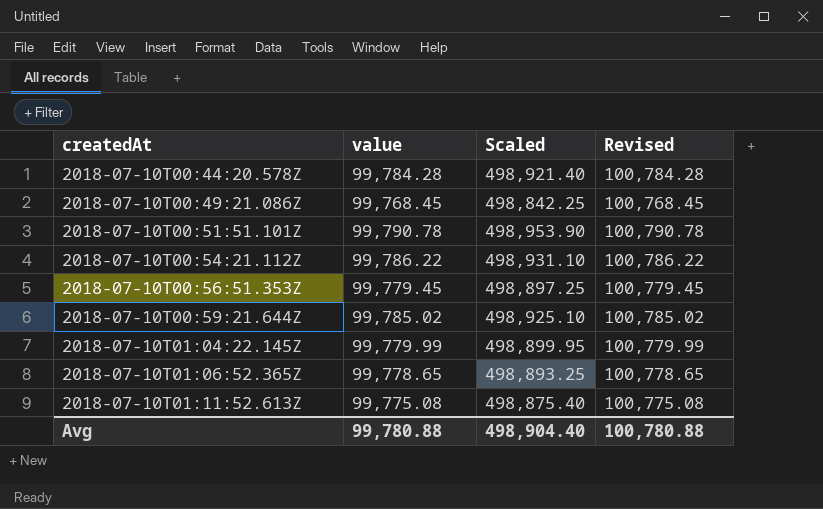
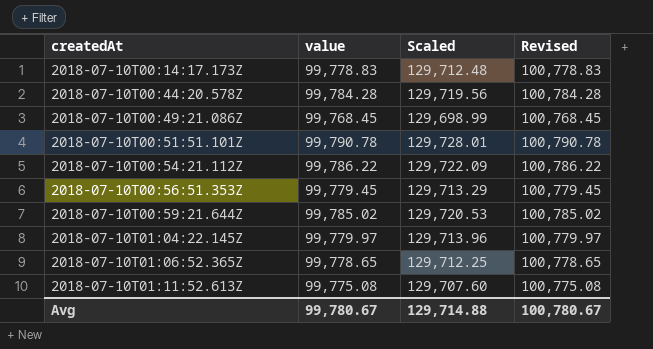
column Scaled | formula: [value] * 5 -> [value] * 1.3
row 2018-07-10T00:14:17.173Z: none -> 99,778.83 | 129,712.48 | 100,778.83
2018-07-10T01:04:22.145Z | value: 99,779.99 -> 99,779.97
2018-07-10T01:04:22.145Z | Revised: 100,779.99 -> 100,779.97
Avg | value: 99,780.88 -> 99,780.67
Avg | Scaled: 498,904.40 -> 129,714.88
Avg | Revised: 100,780.88 -> 100,780.67

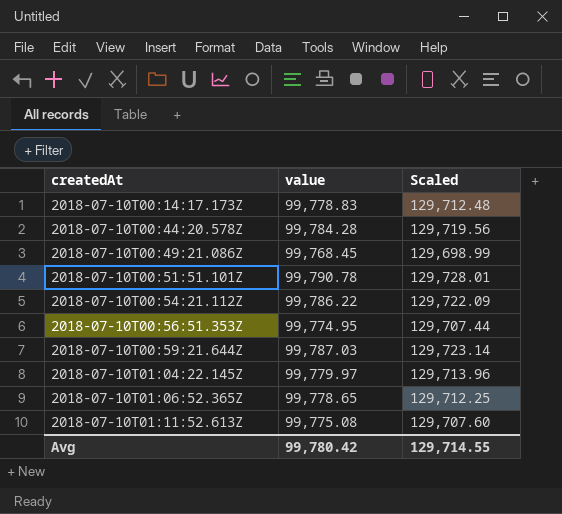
column Revised | formula: [value] + 1000 -> none
2018-07-10T00:56:51.353Z | value: 99,779.45 -> 99,774.95
2018-07-10T00:56:51.353Z | Scaled: 129,713.29 -> 129,707.44
2018-07-10T00:59:21.644Z | value: 99,785.02 -> 99,787.03
2018-07-10T00:59:21.644Z | Scaled: 129,720.53 -> 129,723.14
Avg | value: 99,780.67 -> 99,780.42
Avg | Scaled: 129,714.88 -> 129,714.55

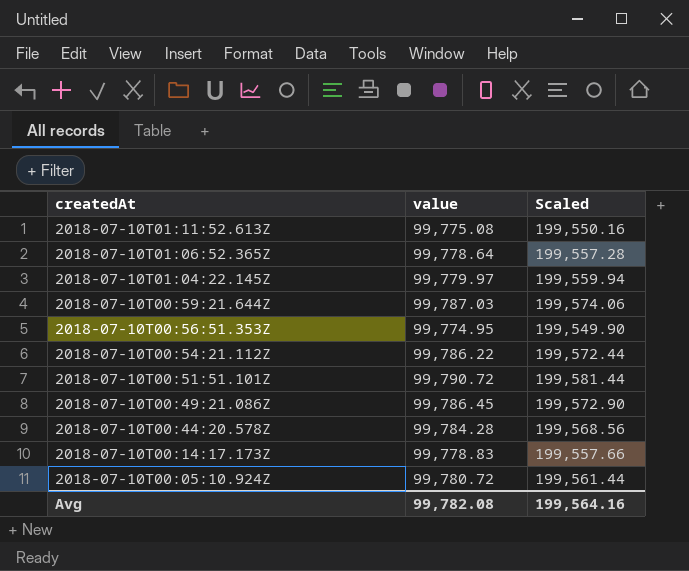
row order: createdAt ascending -> createdAt descending
column Scaled | formula: [value] * 1.3 -> [value] * 2
2018-07-10T01:06:52.365Z | value: 99,778.65 -> 99,778.64
2018-07-10T00:51:51.101Z | value: 99,790.78 -> 99,790.72
2018-07-10T00:49:21.086Z | value: 99,768.45 -> 99,786.45
row 2018-07-10T00:05:10.924Z: none -> 99,780.72 | 199,561.44
Avg | value: 99,780.42 -> 99,782.08
Avg | Scaled: 129,714.55 -> 199,564.16

